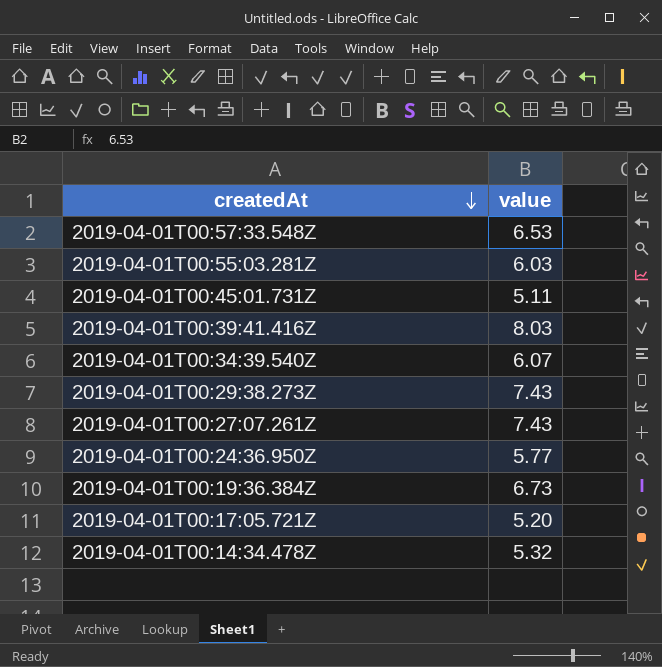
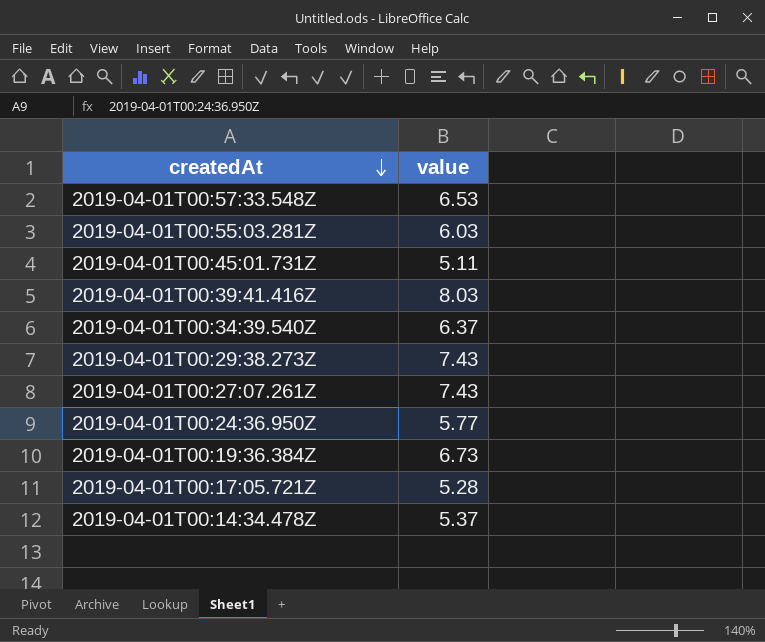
2019-04-01T00:34:39.540Z | value: 6.07 -> 6.37
2019-04-01T00:17:05.721Z | value: 5.20 -> 5.28
2019-04-01T00:14:34.478Z | value: 5.32 -> 5.37

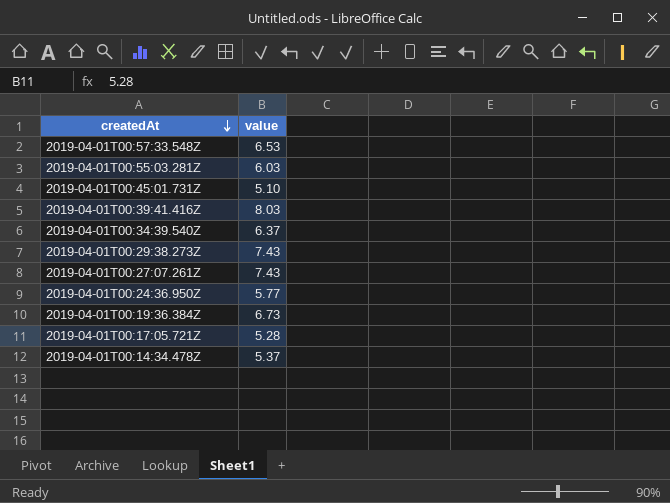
2019-04-01T00:45:01.731Z | value: 5.11 -> 5.10

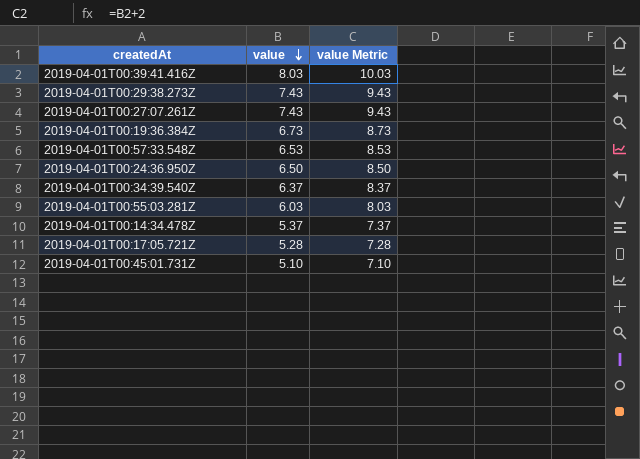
row order: createdAt descending -> value descending
column value Metric | formula: none -> [value] + 2
2019-04-01T00:24:36.950Z | value: 5.77 -> 6.50

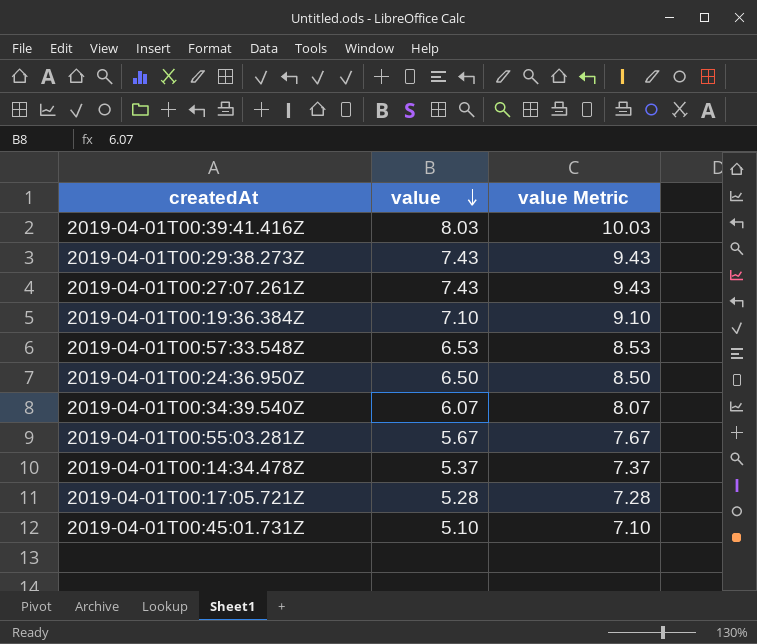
2019-04-01T00:19:36.384Z | value: 6.73 -> 7.10
2019-04-01T00:19:36.384Z | value Metric: 8.73 -> 9.10
2019-04-01T00:34:39.540Z | value: 6.37 -> 6.07
2019-04-01T00:34:39.540Z | value Metric: 8.37 -> 8.07
2019-04-01T00:55:03.281Z | value: 6.03 -> 5.67
2019-04-01T00:55:03.281Z | value Metric: 8.03 -> 7.67

